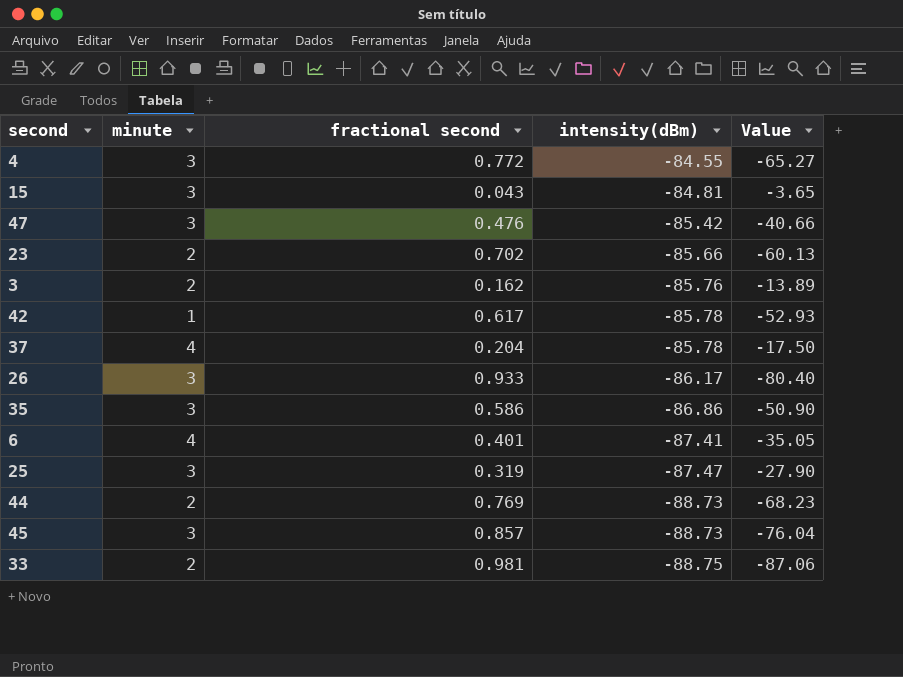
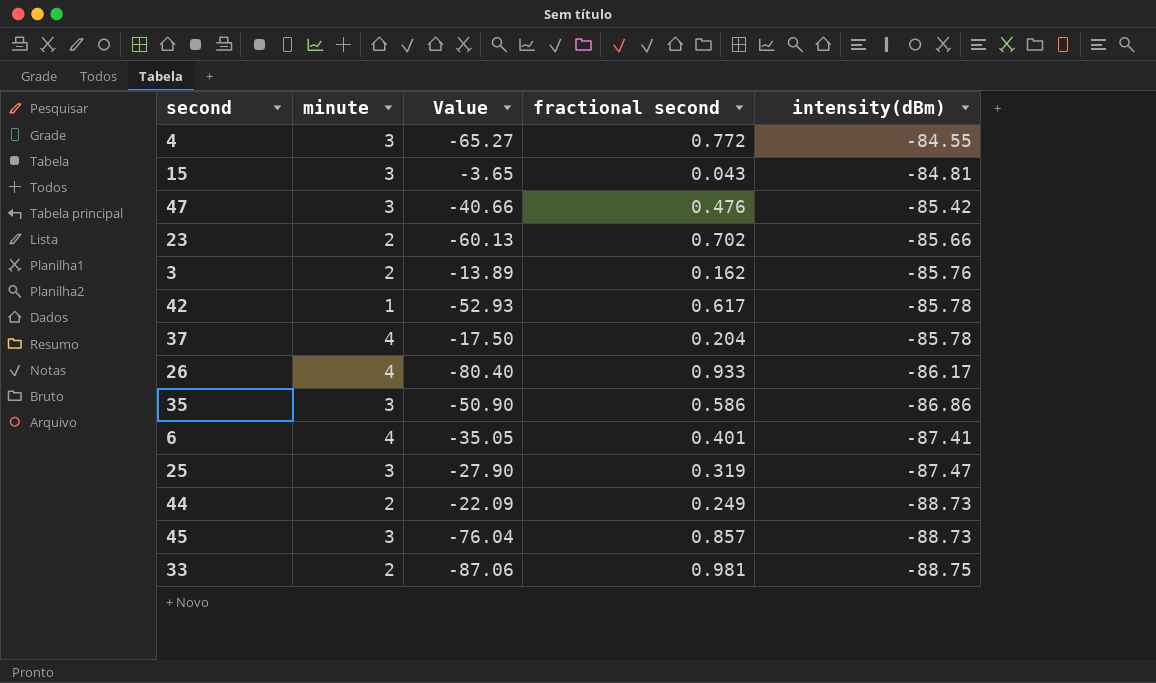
column Value | position: 5 -> 3
26 | minute: 3 -> 4
44 | Value: -68.23 -> -22.09
44 | fractional second: 0.769 -> 0.249

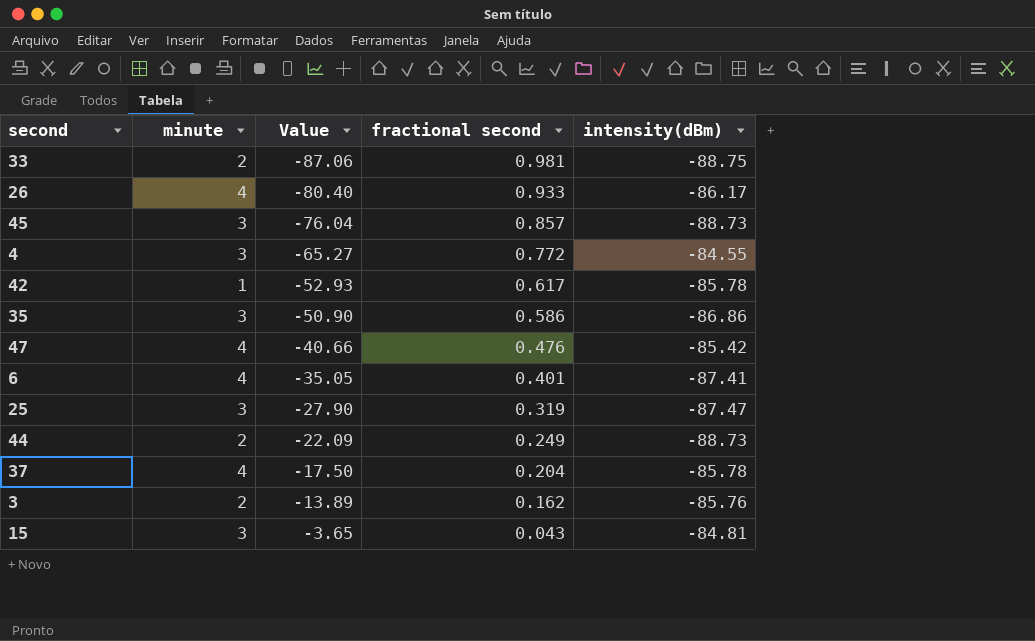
row order: intensity(dBm) descending -> Value ascending
row 23: 2 | -60.13 | 0.702 | -85.66 -> none
47 | minute: 3 -> 4

